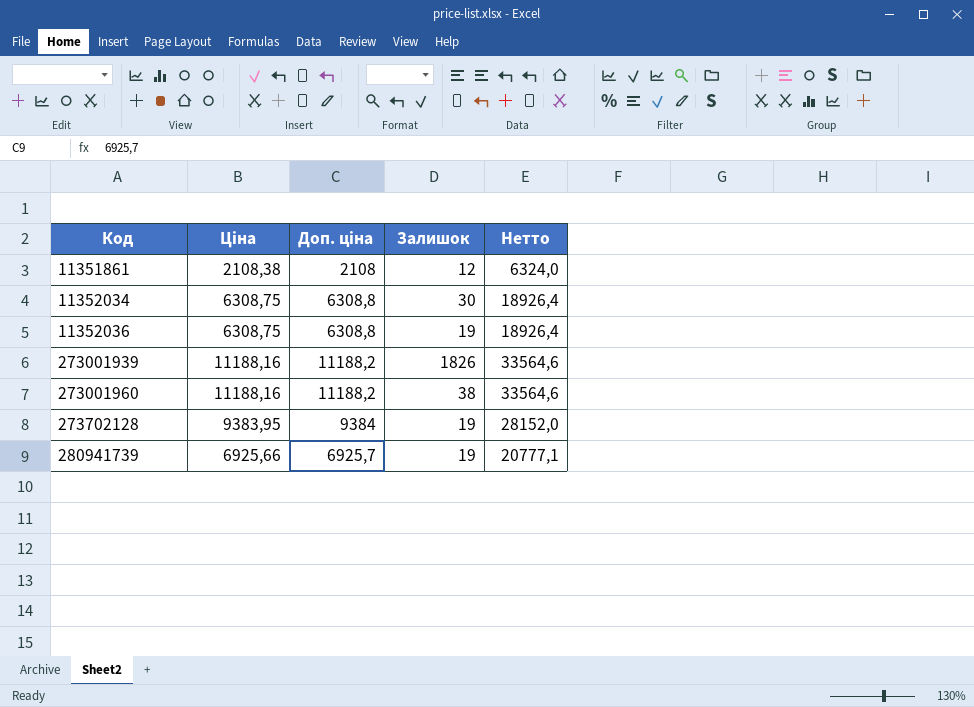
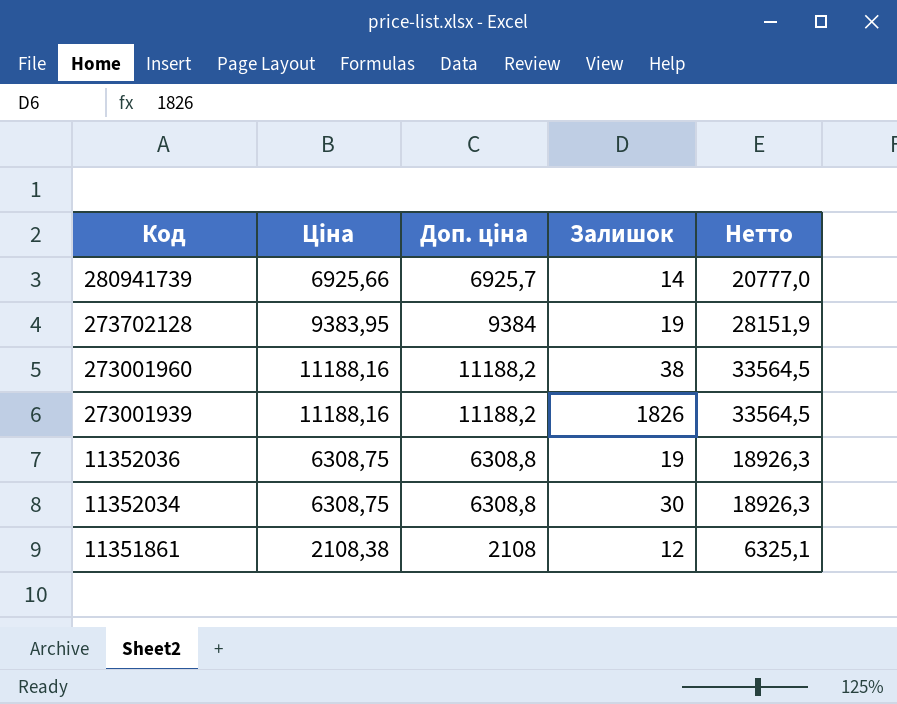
row order: Код ascending -> Код descending
column Нетто | formula: [Доп. ціна] * 3 -> [Ціна] * 3
280941739 | Залишок: 19 -> 14

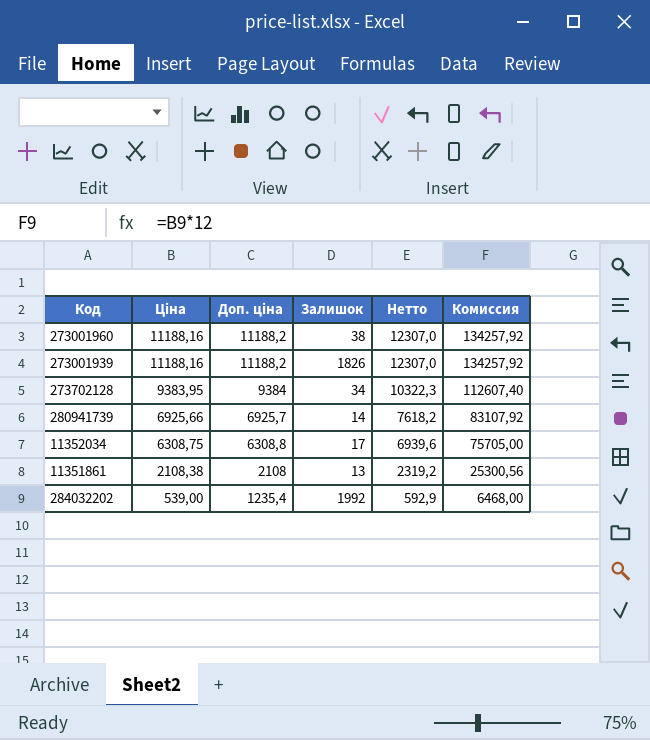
row order: Код descending -> Ціна descending
column Нетто | formula: [Ціна] * 3 -> [Ціна] * 1,1
column Комиссия | formula: none -> [Ціна] * 12
row 11352036: 6308,75 | 6308,8 | 19 | 18926,3 -> none
273702128 | Залишок: 19 -> 34
11352034 | Залишок: 30 -> 17
11351861 | Залишок: 12 -> 13
row 284032202: none -> 539,00 | 1235,4 | 1992 | 592,9 | 6468,00

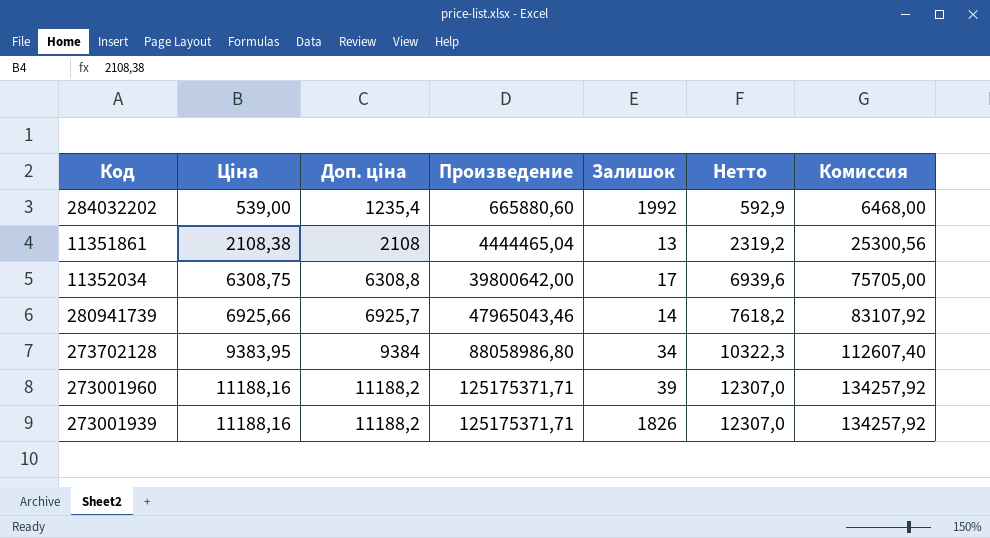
row order: Ціна descending -> Ціна ascending
column Произведение | formula: none -> [Ціна] * [Доп. ціна]
273001960 | Залишок: 38 -> 39

